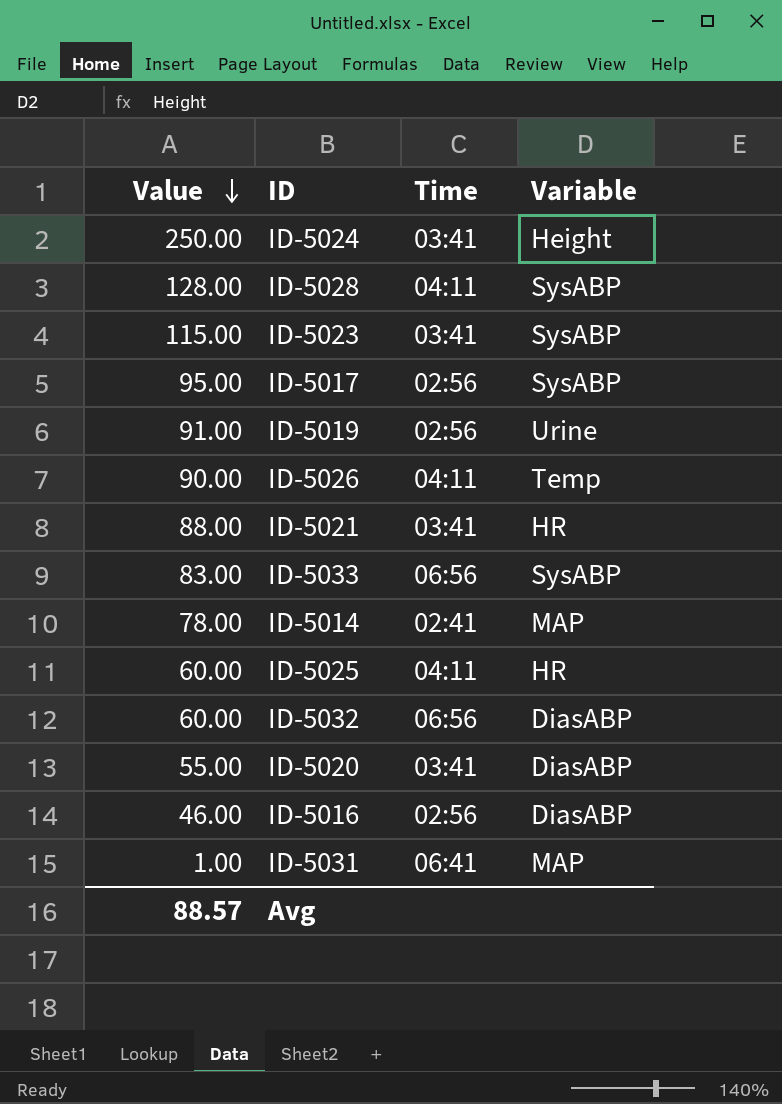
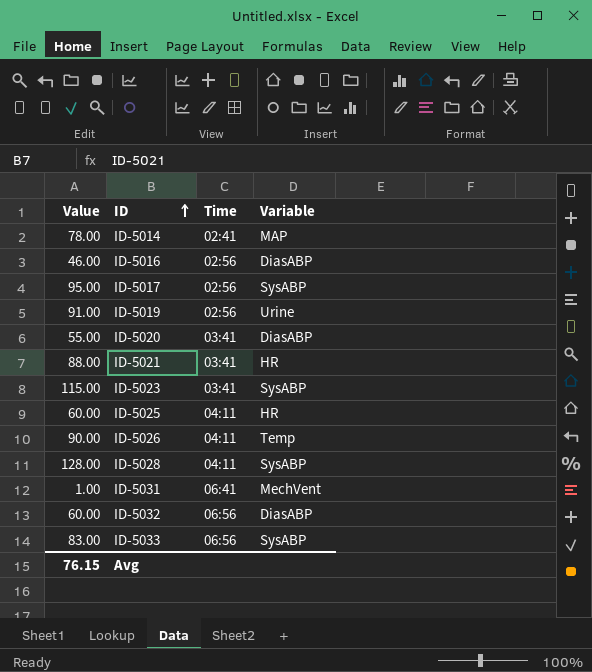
row order: Value descending -> ID ascending
row ID-5024: 250.00 | 03:41 | Height -> none
ID-5031 | Variable: MAP -> MechVent
Avg | Value: 88.57 -> 76.15

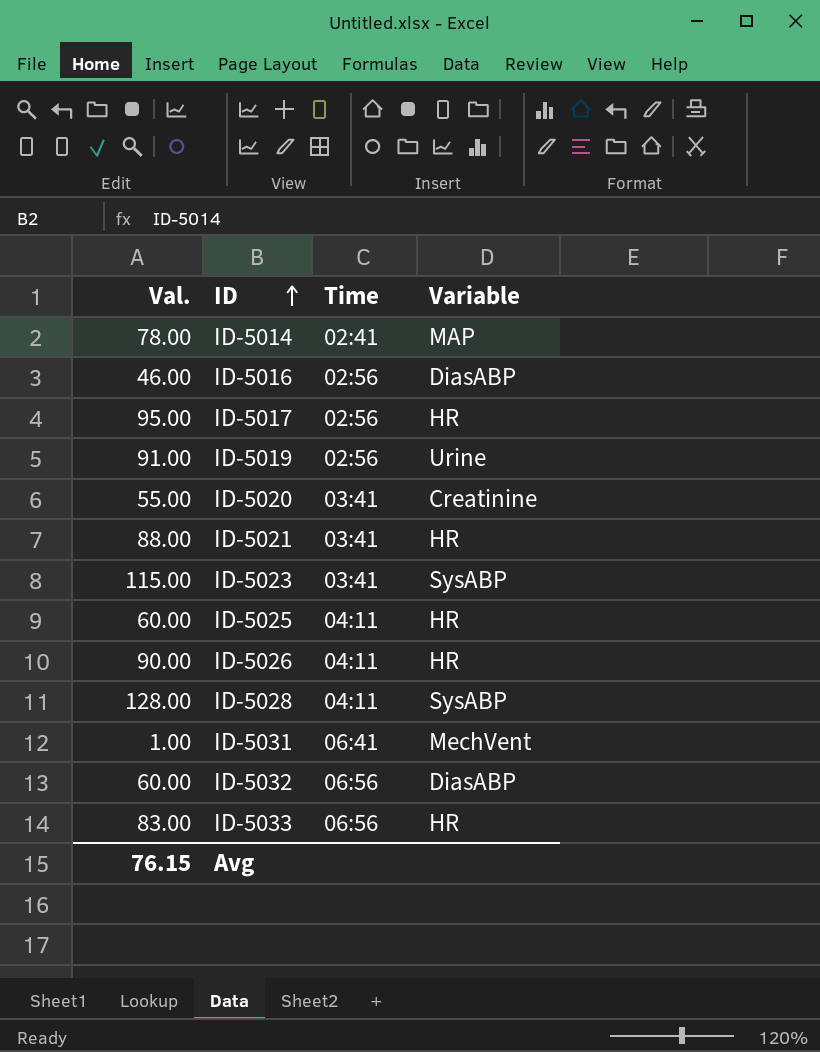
column name: Value -> Val.
ID-5017 | Variable: SysABP -> HR
ID-5020 | Variable: DiasABP -> Creatinine
ID-5026 | Variable: Temp -> HR
ID-5033 | Variable: SysABP -> HR

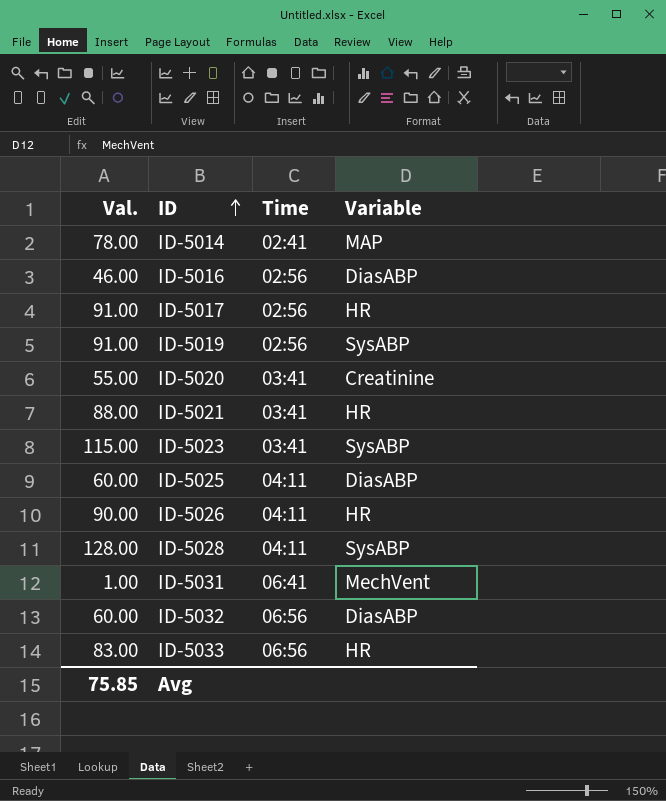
ID-5017 | Val.: 95.00 -> 91.00
ID-5019 | Variable: Urine -> SysABP
ID-5025 | Variable: HR -> DiasABP
Avg | Val.: 76.15 -> 75.85

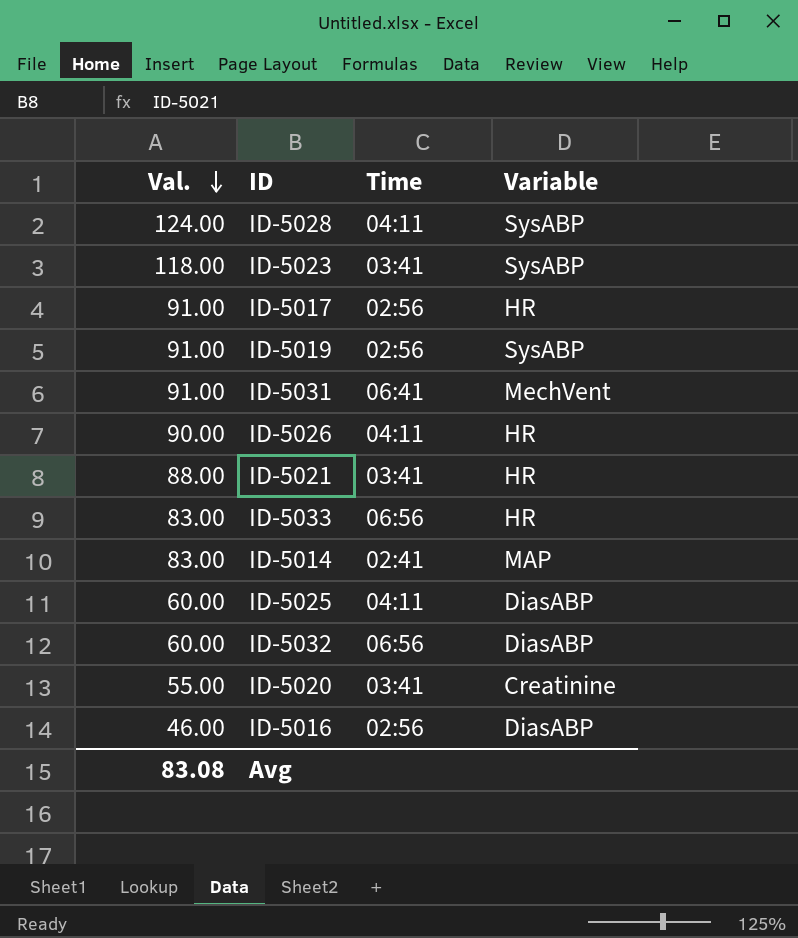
row order: ID ascending -> Val. descending
ID-5028 | Val.: 128.00 -> 124.00
ID-5023 | Val.: 115.00 -> 118.00
ID-5031 | Val.: 1.00 -> 91.00
ID-5014 | Val.: 78.00 -> 83.00
Avg | Val.: 75.85 -> 83.08

